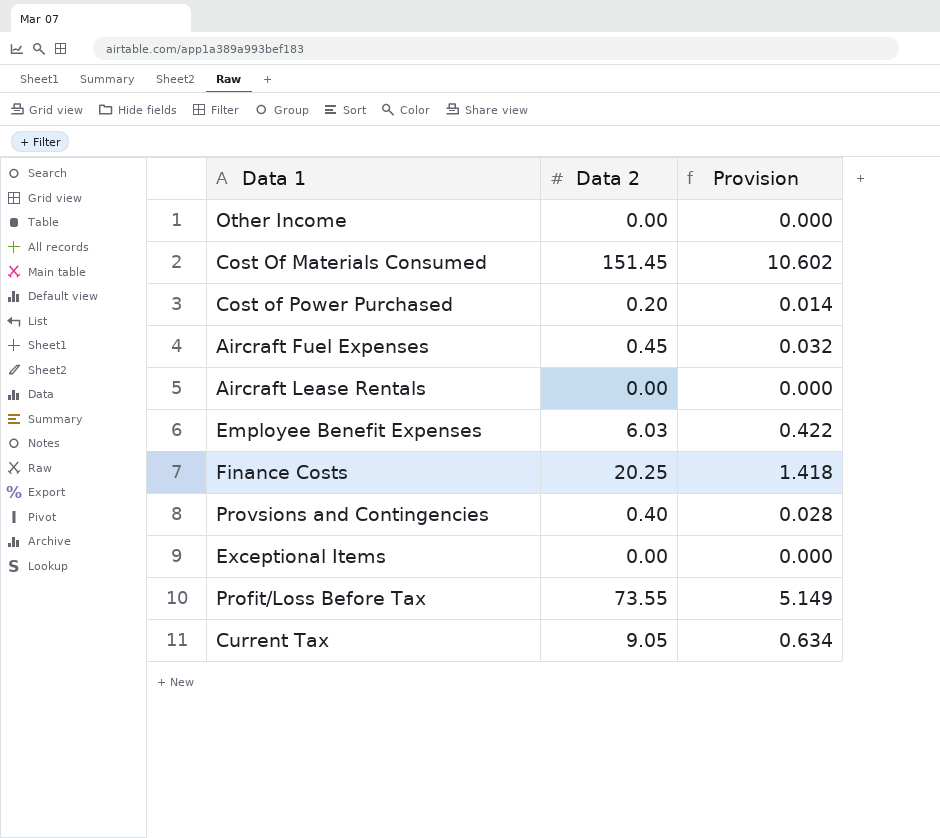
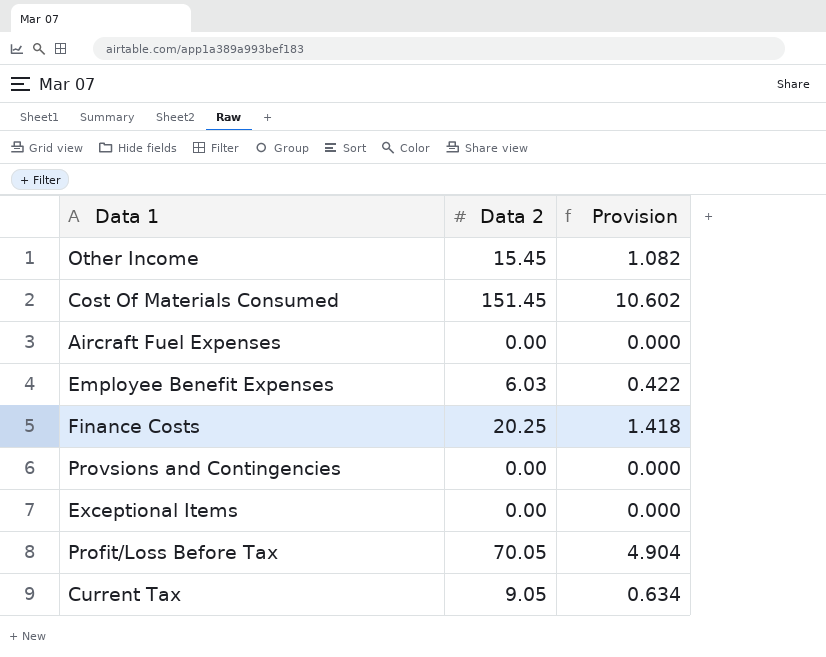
row Cost of Power Purchased: 0.20 | 0.014 -> none
row Aircraft Lease Rentals: 0.00 | 0.000 -> none
Other Income | Data 2: 0.00 -> 15.45
Other Income | Provision: 0.000 -> 1.082
Aircraft Fuel Expenses | Data 2: 0.45 -> 0.00
Aircraft Fuel Expenses | Provision: 0.032 -> 0.000
Provsions and Contingencies | Data 2: 0.40 -> 0.00
Provsions and Contingencies | Provision: 0.028 -> 0.000
Profit/Loss Before Tax | Data 2: 73.55 -> 70.05
Profit/Loss Before Tax | Provision: 5.149 -> 4.904

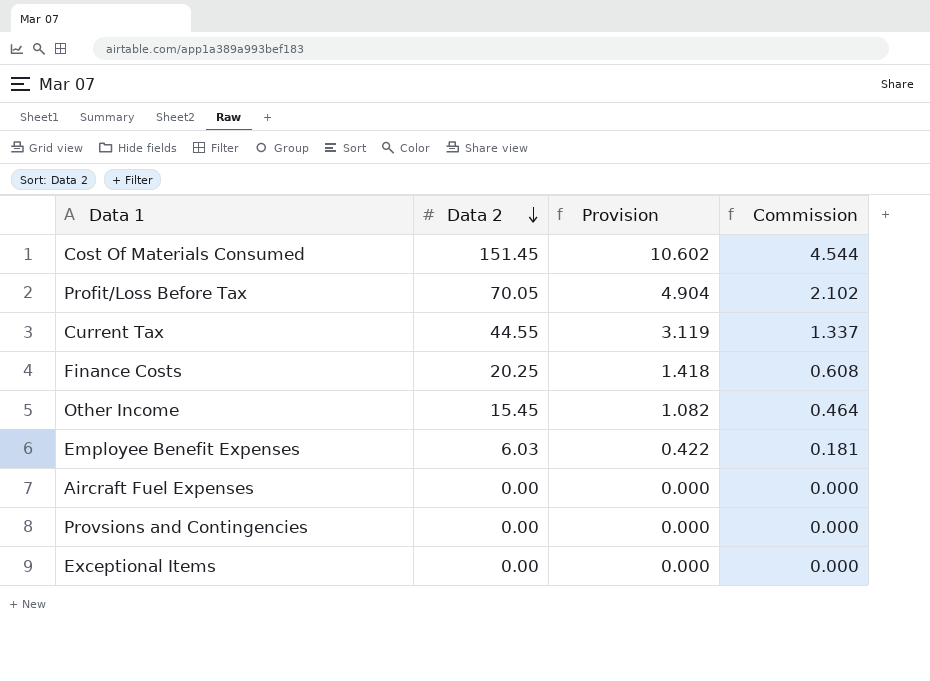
row order: none -> Data 2 descending
column Commission | formula: none -> [Data 2] * 0.03
Current Tax | Data 2: 9.05 -> 44.55
Current Tax | Provision: 0.634 -> 3.119

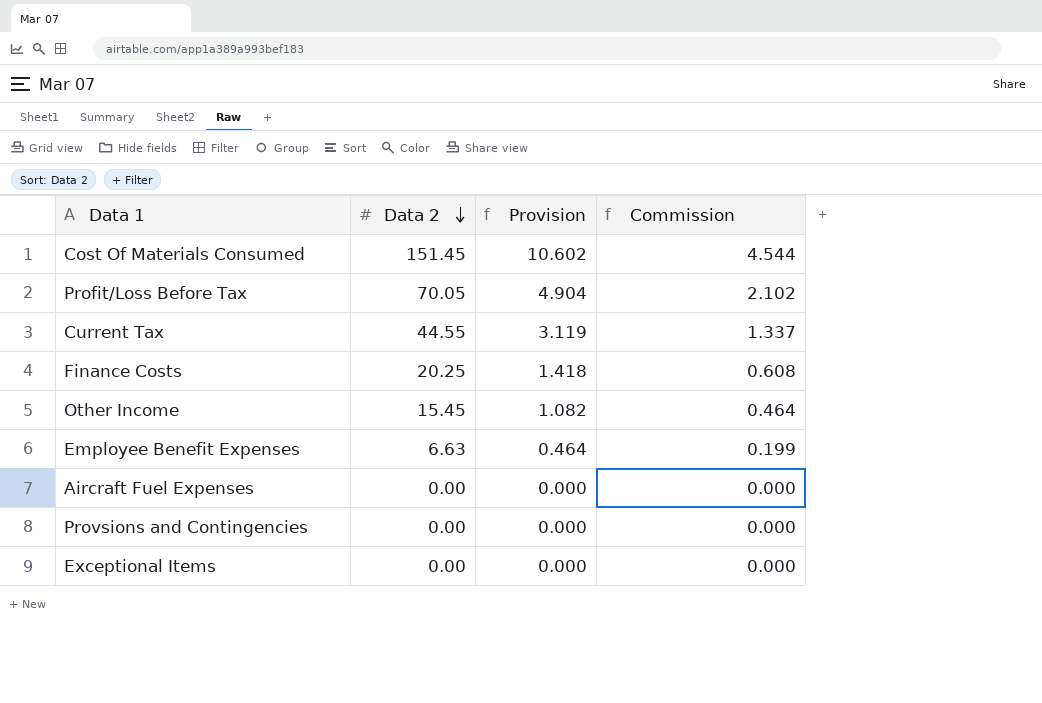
Employee Benefit Expenses | Data 2: 6.03 -> 6.63
Employee Benefit Expenses | Provision: 0.422 -> 0.464
Employee Benefit Expenses | Commission: 0.181 -> 0.199

